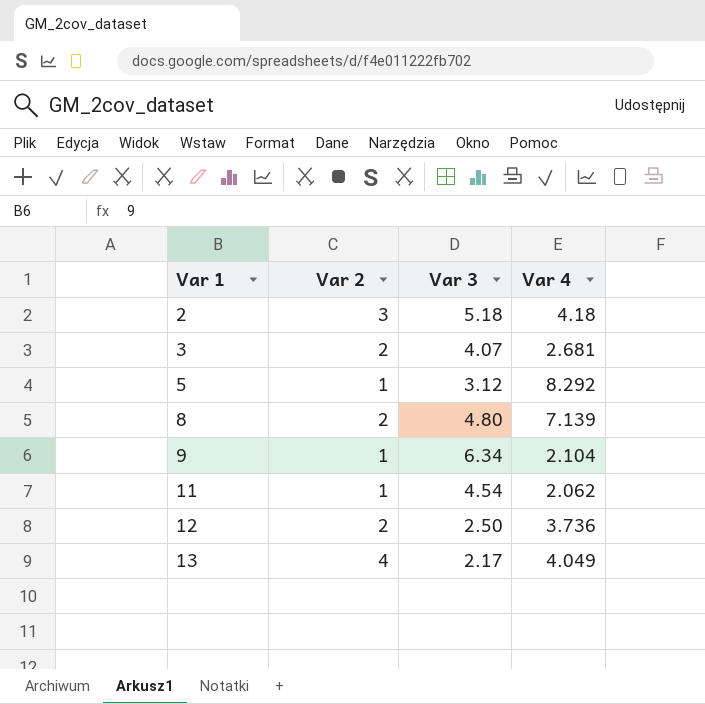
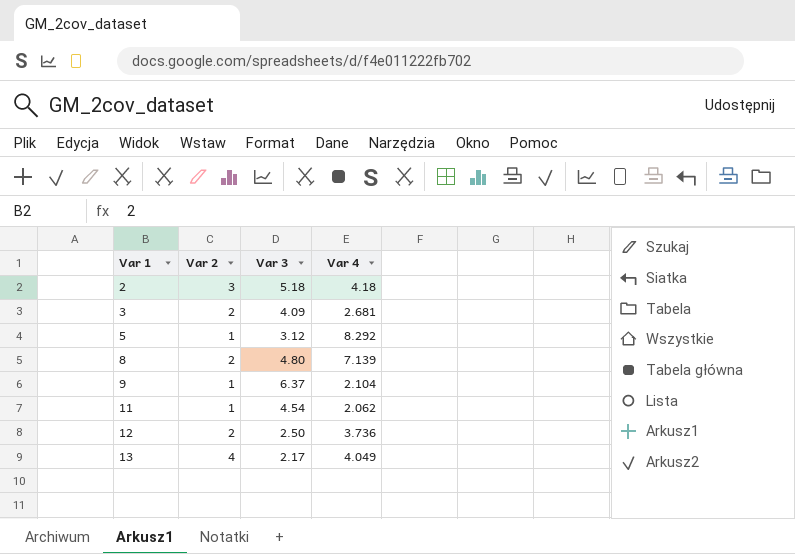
3 | Var 3: 4.07 -> 4.09
9 | Var 3: 6.34 -> 6.37

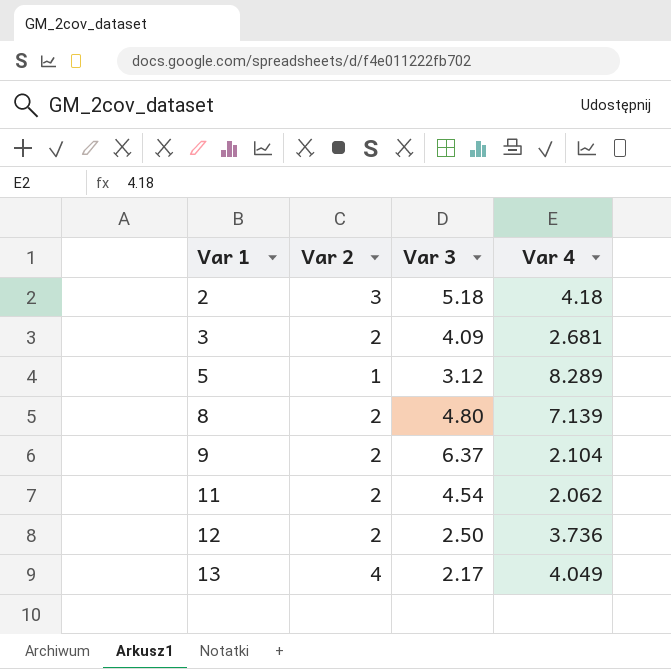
5 | Var 4: 8.292 -> 8.289
9 | Var 2: 1 -> 2
11 | Var 2: 1 -> 2

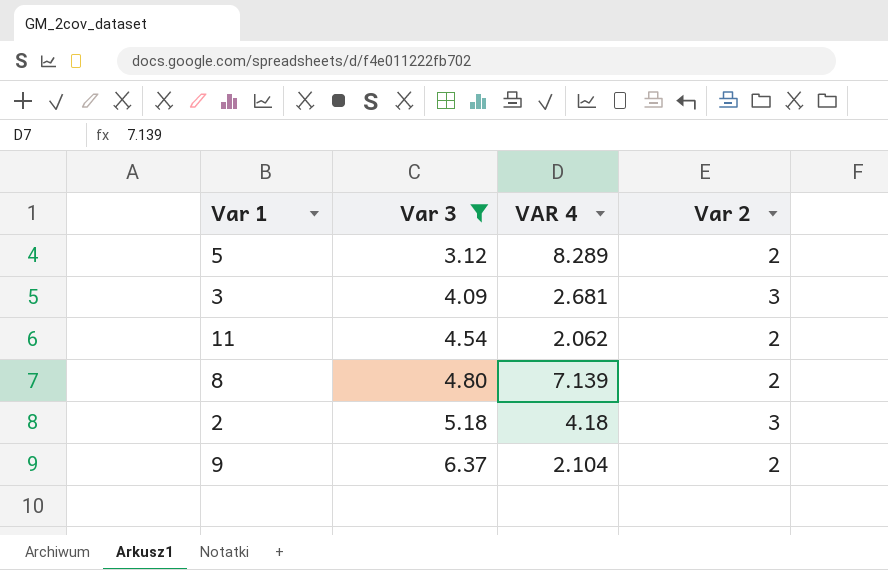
filter: none -> Var 3 >= 3.12
row order: Var 1 ascending -> Var 3 ascending
column name: Var 4 -> VAR 4
column Var 2 | position: 2 -> 4
5 | Var 2: 1 -> 2
3 | Var 2: 2 -> 3

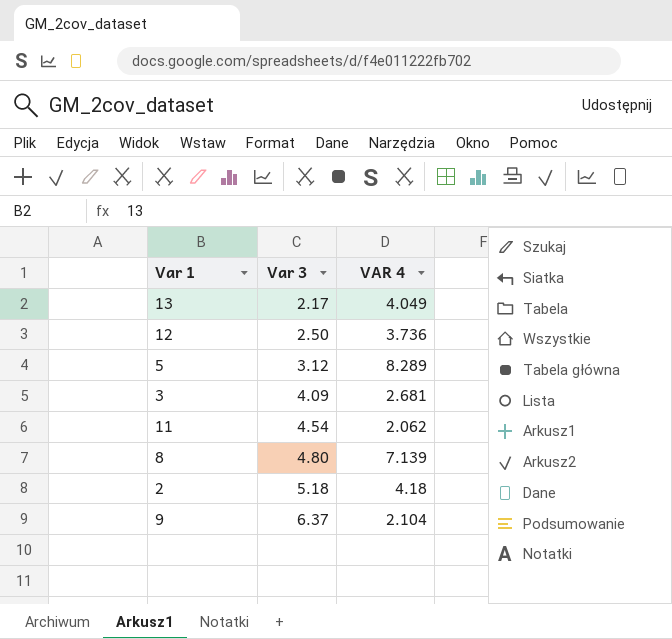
filter: Var 3 >= 3.12 -> none
column Var 2 | position: 4 -> none

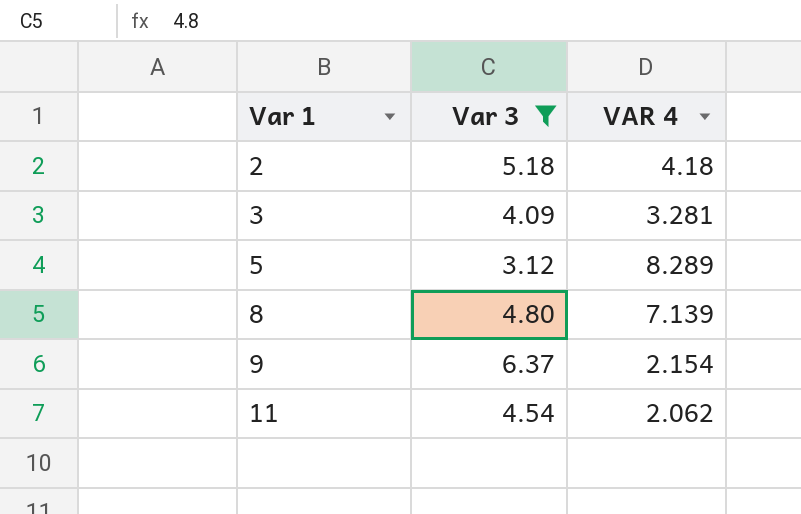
filter: none -> Var 3 >= 3.12
row order: Var 3 ascending -> Var 1 ascending
3 | VAR 4: 2.681 -> 3.281
9 | VAR 4: 2.104 -> 2.154

